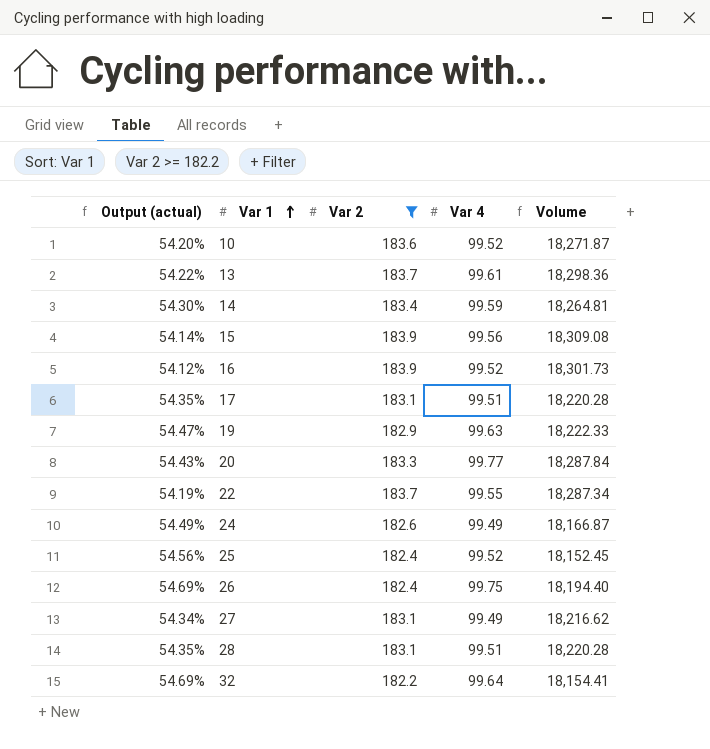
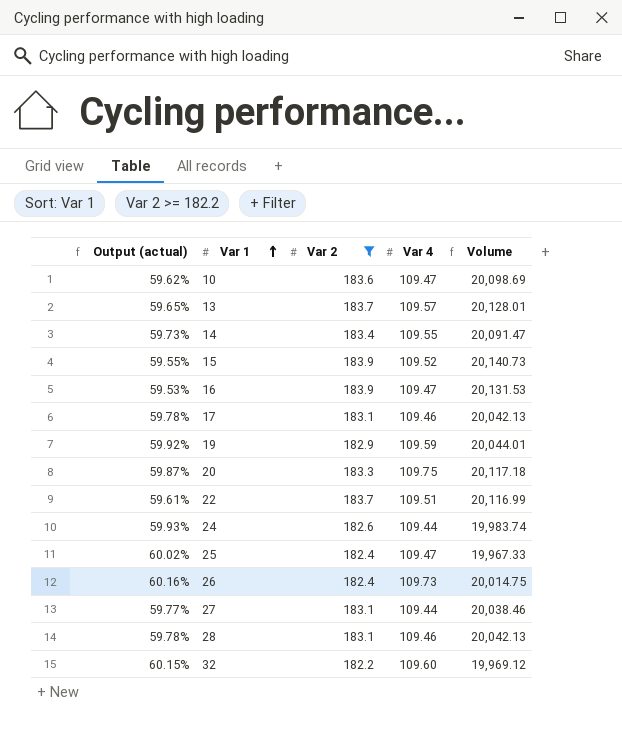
10 | Output (actual): 54.20% -> 59.62%
10 | Var 4: 99.52 -> 109.47
10 | Volume: 18,271.87 -> 20,098.69
13 | Output (actual): 54.22% -> 59.65%
13 | Var 4: 99.61 -> 109.57
13 | Volume: 18,298.36 -> 20,128.01
14 | Output (actual): 54.30% -> 59.73%
14 | Var 4: 99.59 -> 109.55
14 | Volume: 18,264.81 -> 20,091.47
15 | Output (actual): 54.14% -> 59.55%
15 | Var 4: 99.56 -> 109.52
15 | Volume: 18,309.08 -> 20,140.73
16 | Output (actual): 54.12% -> 59.53%
16 | Var 4: 99.52 -> 109.47
16 | Volume: 18,301.73 -> 20,131.53
17 | Output (actual): 54.35% -> 59.78%
17 | Var 4: 99.51 -> 109.46
17 | Volume: 18,220.28 -> 20,042.13
19 | Output (actual): 54.47% -> 59.92%
19 | Var 4: 99.63 -> 109.59
19 | Volume: 18,222.33 -> 20,044.01
20 | Output (actual): 54.43% -> 59.87%
20 | Var 4: 99.77 -> 109.75
20 | Volume: 18,287.84 -> 20,117.18
22 | Output (actual): 54.19% -> 59.61%
22 | Var 4: 99.55 -> 109.51
22 | Volume: 18,287.34 -> 20,116.99
24 | Output (actual): 54.49% -> 59.93%
24 | Var 4: 99.49 -> 109.44
24 | Volume: 18,166.87 -> 19,983.74
25 | Output (actual): 54.56% -> 60.02%
25 | Var 4: 99.52 -> 109.47
25 | Volume: 18,152.45 -> 19,967.33
26 | Output (actual): 54.69% -> 60.16%
26 | Var 4: 99.75 -> 109.73
26 | Volume: 18,194.40 -> 20,014.75
27 | Output (actual): 54.34% -> 59.77%
27 | Var 4: 99.49 -> 109.44
27 | Volume: 18,216.62 -> 20,038.46
28 | Output (actual): 54.35% -> 59.78%
28 | Var 4: 99.51 -> 109.46
28 | Volume: 18,220.28 -> 20,042.13
32 | Output (actual): 54.69% -> 60.15%
32 | Var 4: 99.64 -> 109.60
32 | Volume: 18,154.41 -> 19,969.12

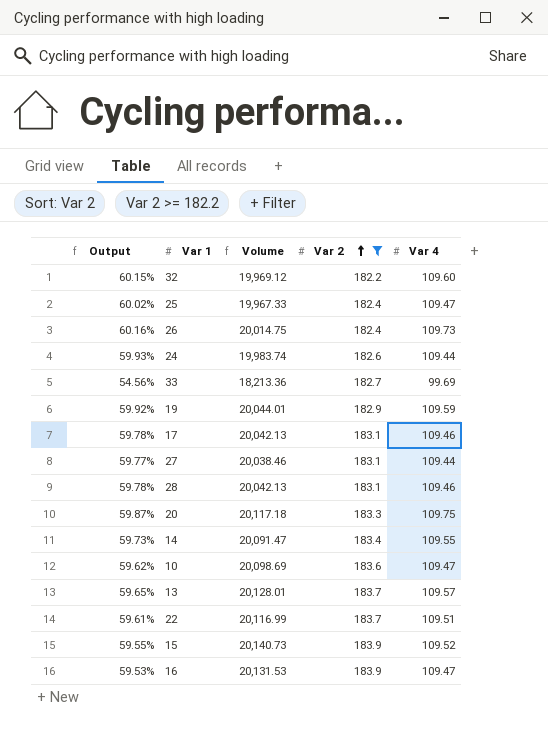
row order: Var 1 ascending -> Var 2 ascending
column name: Output (actual) -> Output
column Volume | position: 5 -> 3
row 33: none -> 54.56% | 18,213.36 | 182.7 | 99.69

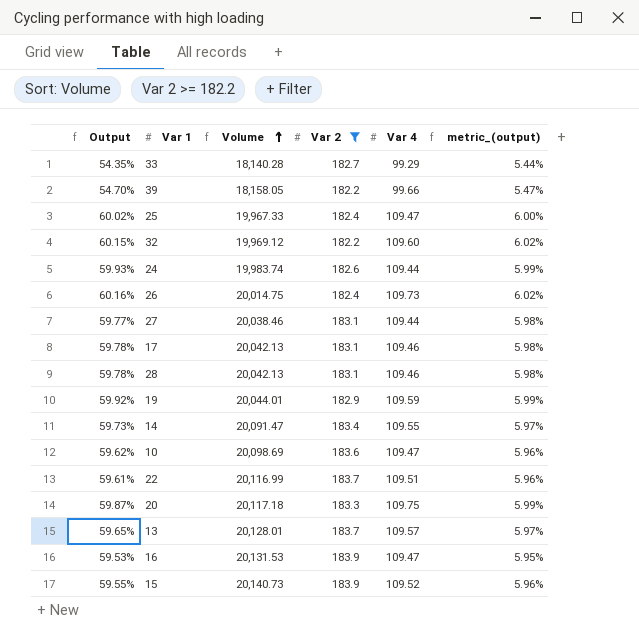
row order: Var 2 ascending -> Volume ascending
column metric_(output) | formula: none -> [Output] * 0.1
33 | Output: 54.56% -> 54.35%
33 | Volume: 18,213.36 -> 18,140.28
33 | Var 4: 99.69 -> 99.29
row 39: none -> 54.70% | 18,158.05 | 182.2 | 99.66 | 5.47%

